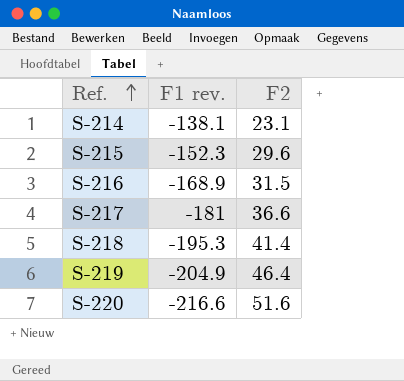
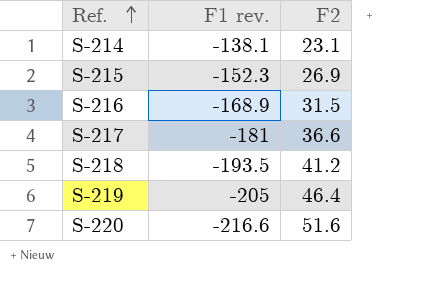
S-215 | F2: 29.6 -> 26.9
S-218 | F1 rev.: -195.3 -> -193.5
S-218 | F2: 41.4 -> 41.2
S-219 | F1 rev.: -204.9 -> -205

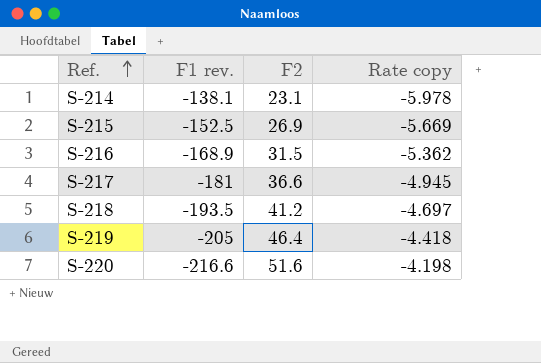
column Rate copy | formula: none -> [F1 rev.] / [F2]
S-215 | F1 rev.: -152.3 -> -152.5

